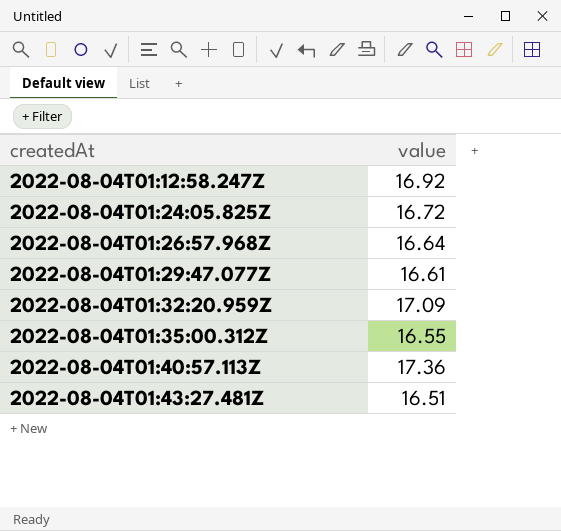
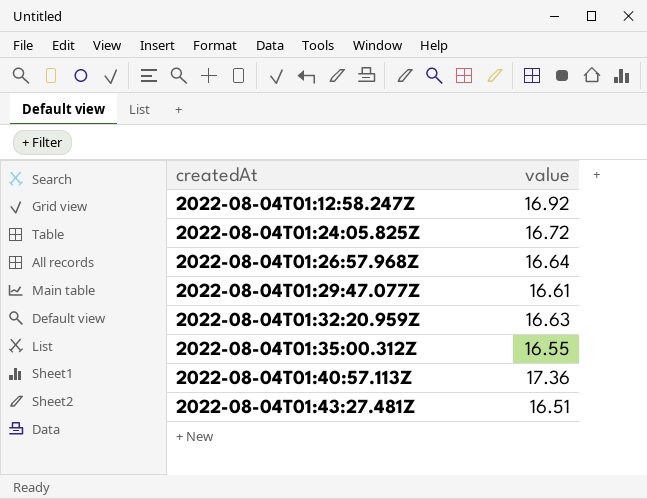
2022-08-04T01:32:20.959Z | value: 17.09 -> 16.63

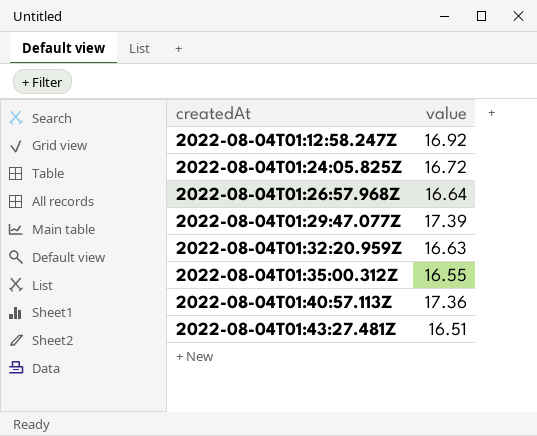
2022-08-04T01:29:47.077Z | value: 16.61 -> 17.39

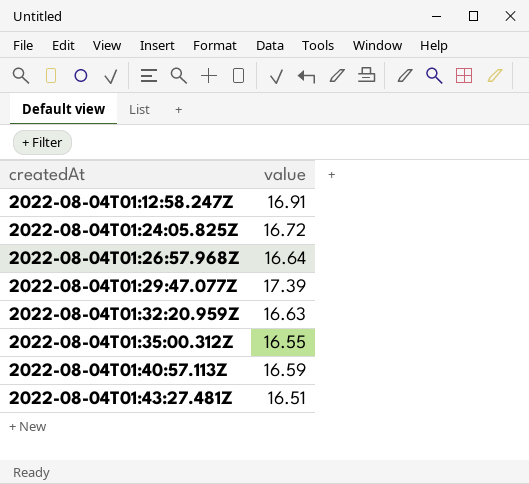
2022-08-04T01:12:58.247Z | value: 16.92 -> 16.91
2022-08-04T01:40:57.113Z | value: 17.36 -> 16.59

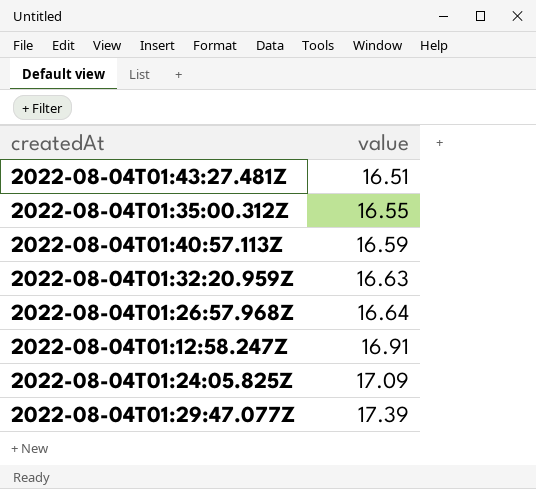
row order: createdAt ascending -> value ascending
2022-08-04T01:24:05.825Z | value: 16.72 -> 17.09

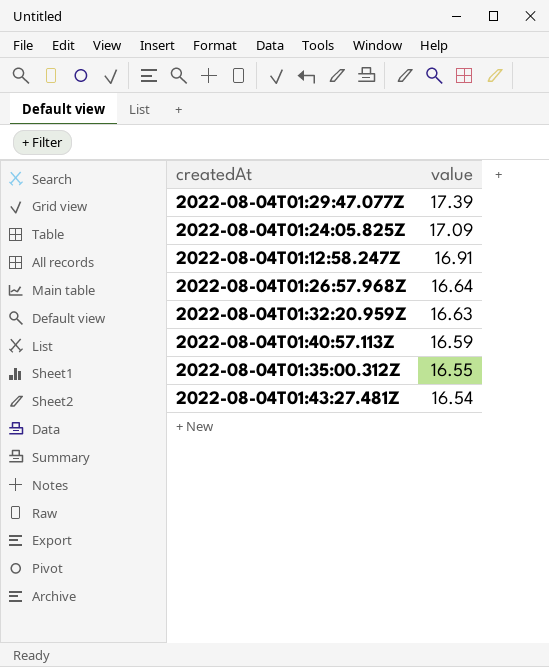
row order: value ascending -> value descending
2022-08-04T01:43:27.481Z | value: 16.51 -> 16.54

